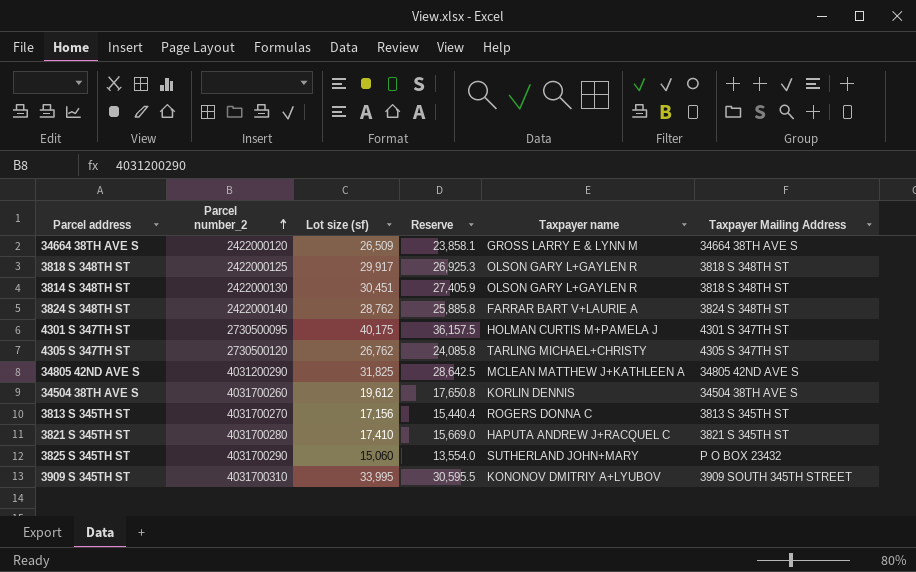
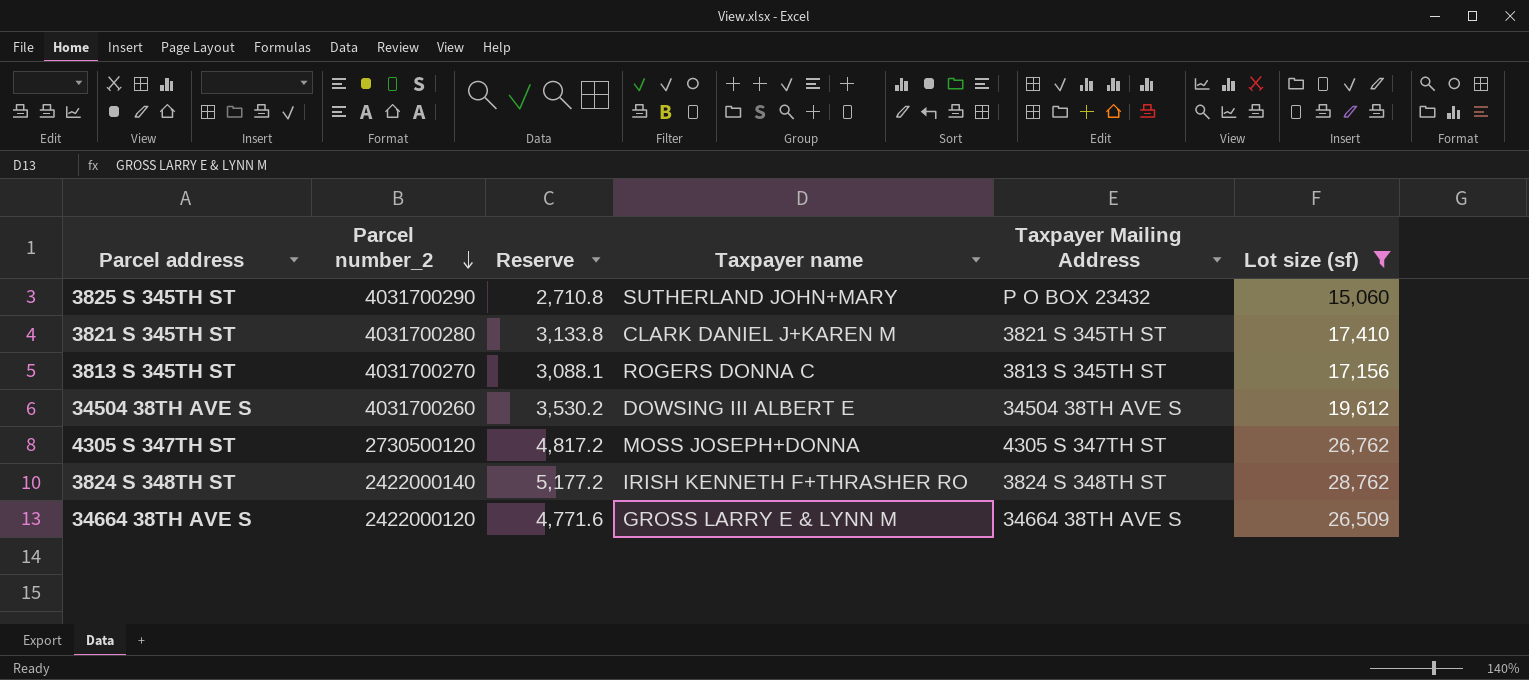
filter: none -> Lot size (sf) <= 28,762
row order: Parcel number_2 ascending -> Parcel number_2 descending
column Reserve | formula: [Lot size (sf)] * 0.9 -> [Lot size (sf)] * 0.18
column Lot size (sf) | position: 3 -> 6
3821 S 345TH ST | Taxpayer name: HAPUTA ANDREW J+RACQUEL C -> CLARK DANIEL J+KAREN M
34504 38TH AVE S | Taxpayer name: KORLIN DENNIS -> DOWSING III ALBERT E
4305 S 347TH ST | Taxpayer name: TARLING MICHAEL+CHRISTY -> MOSS JOSEPH+DONNA
3824 S 348TH ST | Taxpayer name: FARRAR BART V+LAURIE A -> IRISH KENNETH F+THRASHER RO

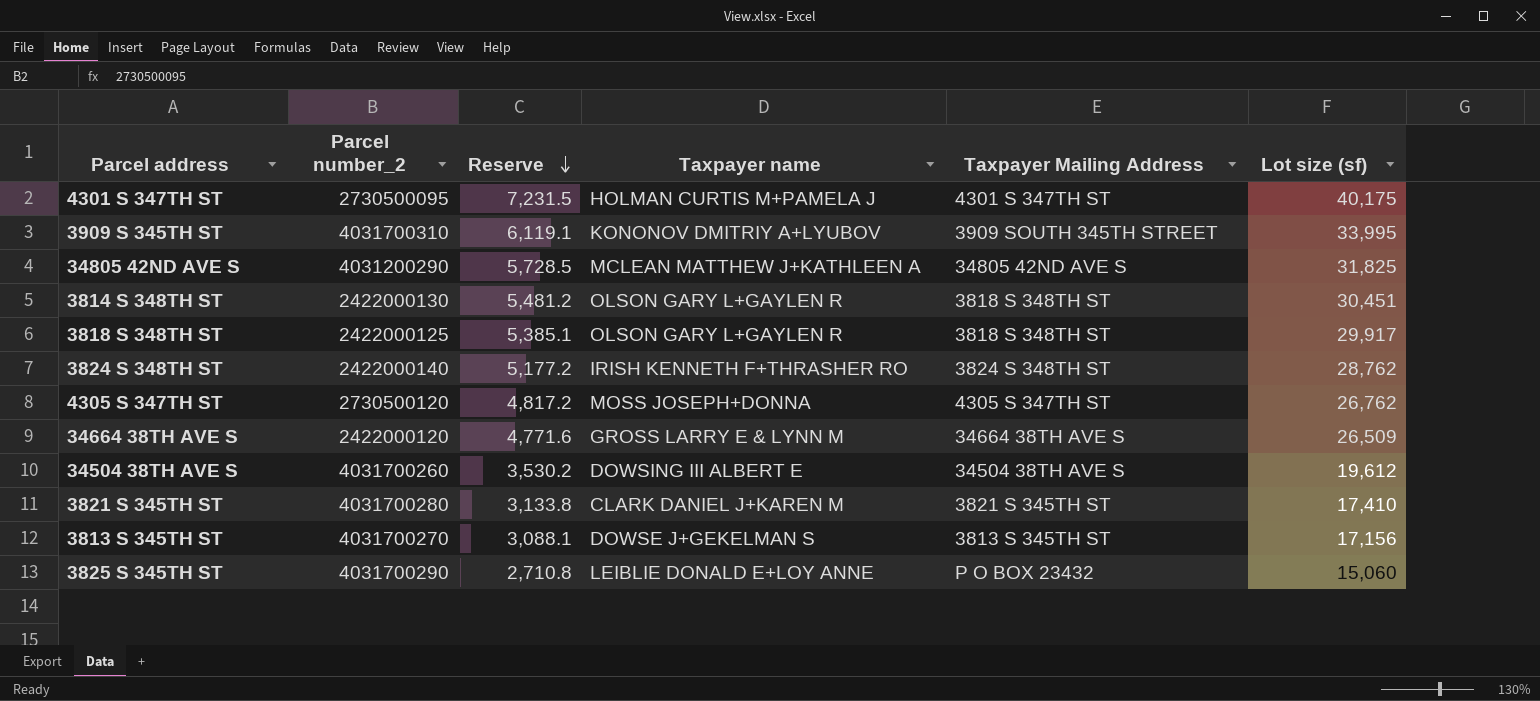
filter: Lot size (sf) <= 28,762 -> none
row order: Parcel number_2 descending -> Reserve descending
3813 S 345TH ST | Taxpayer name: ROGERS DONNA C -> DOWSE J+GEKELMAN S
3825 S 345TH ST | Taxpayer name: SUTHERLAND JOHN+MARY -> LEIBLIE DONALD E+LOY ANNE

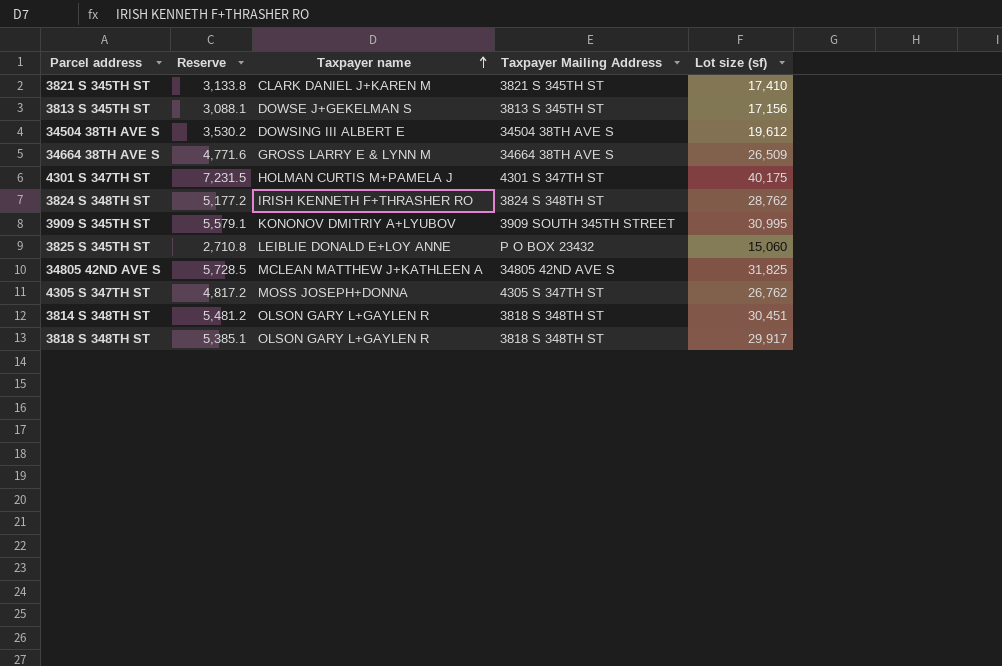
row order: Reserve descending -> Taxpayer name ascending
column Parcel number_2 | position: 2 -> none
3909 S 345TH ST | Reserve: 6,119.1 -> 5,579.1
3909 S 345TH ST | Lot size (sf): 33,995 -> 30,995

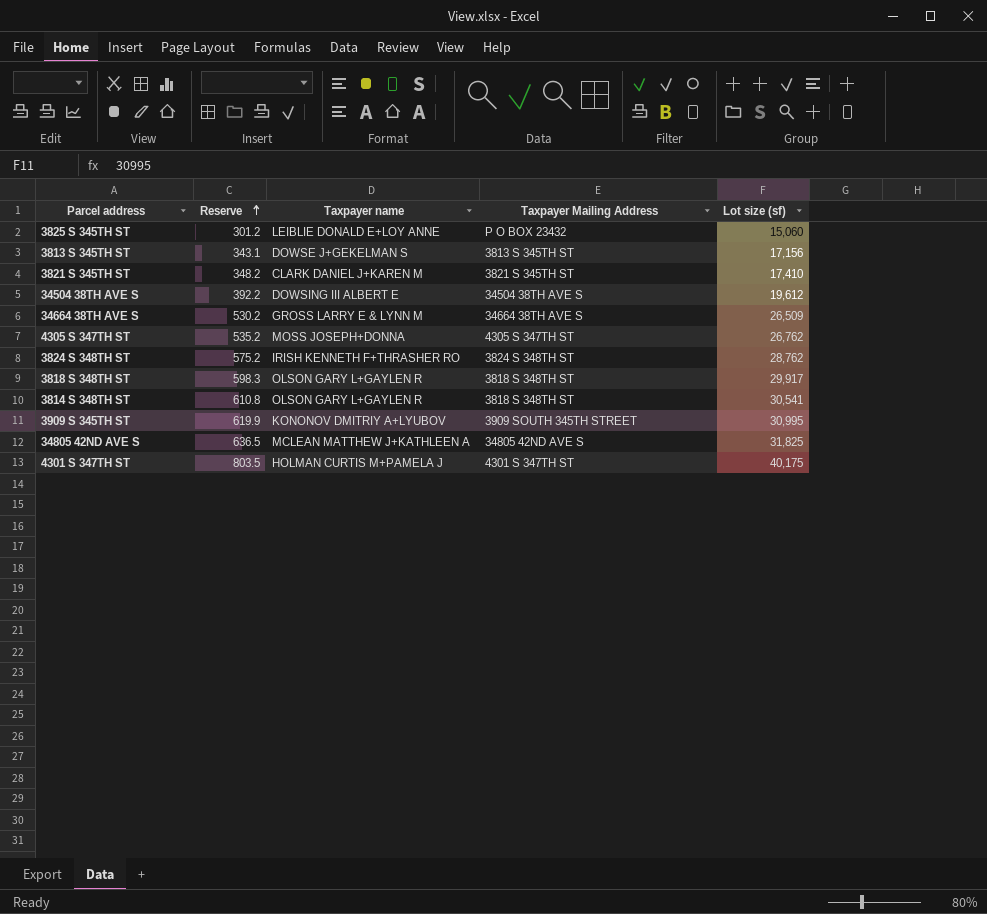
row order: Taxpayer name ascending -> Reserve ascending
column Reserve | formula: [Lot size (sf)] * 0.18 -> [Lot size (sf)] * 0.02
3814 S 348TH ST | Lot size (sf): 30,451 -> 30,541

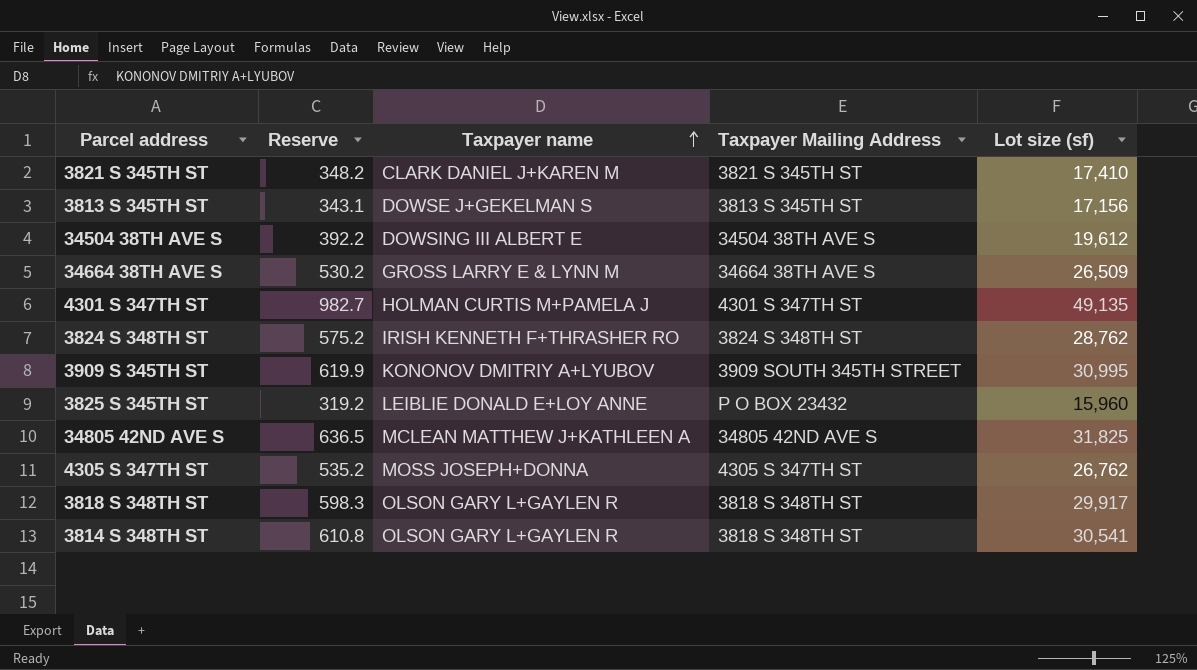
row order: Reserve ascending -> Taxpayer name ascending
4301 S 347TH ST | Reserve: 803.5 -> 982.7
4301 S 347TH ST | Lot size (sf): 40,175 -> 49,135
3825 S 345TH ST | Reserve: 301.2 -> 319.2
3825 S 345TH ST | Lot size (sf): 15,060 -> 15,960

